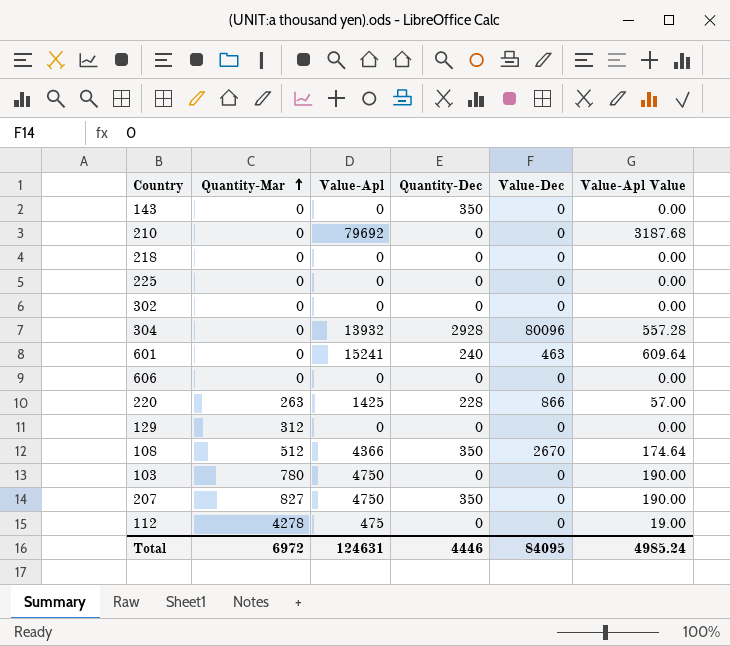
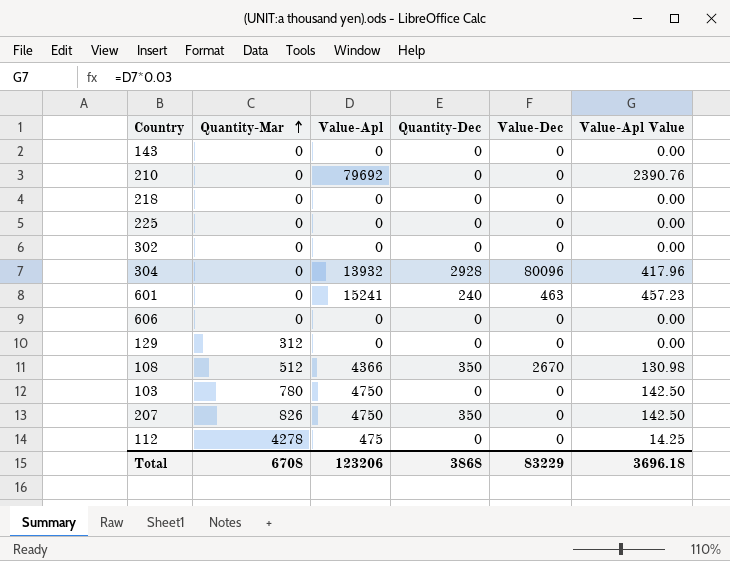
column Value-Apl Value | formula: [Value-Apl] * 0.04 -> [Value-Apl] * 0.03
row 220: 263 | 1425 | 228 | 866 | 57.00 -> none
143 | Quantity-Dec: 350 -> 0
207 | Quantity-Mar: 827 -> 826
Total | Quantity-Mar: 6972 -> 6708
Total | Value-Apl: 124631 -> 123206
Total | Quantity-Dec: 4446 -> 3868
Total | Value-Dec: 84095 -> 83229
Total | Value-Apl Value: 4985.24 -> 3696.18

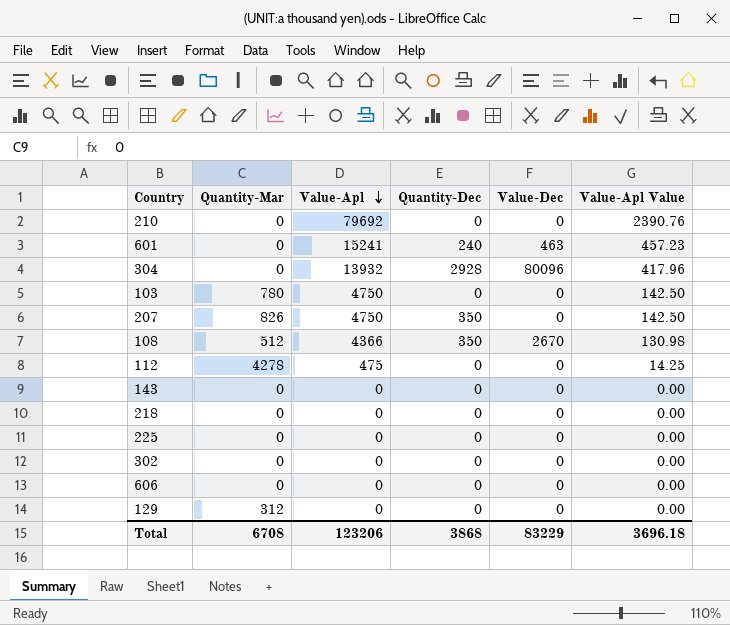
row order: Quantity-Mar ascending -> Value-Apl descending

